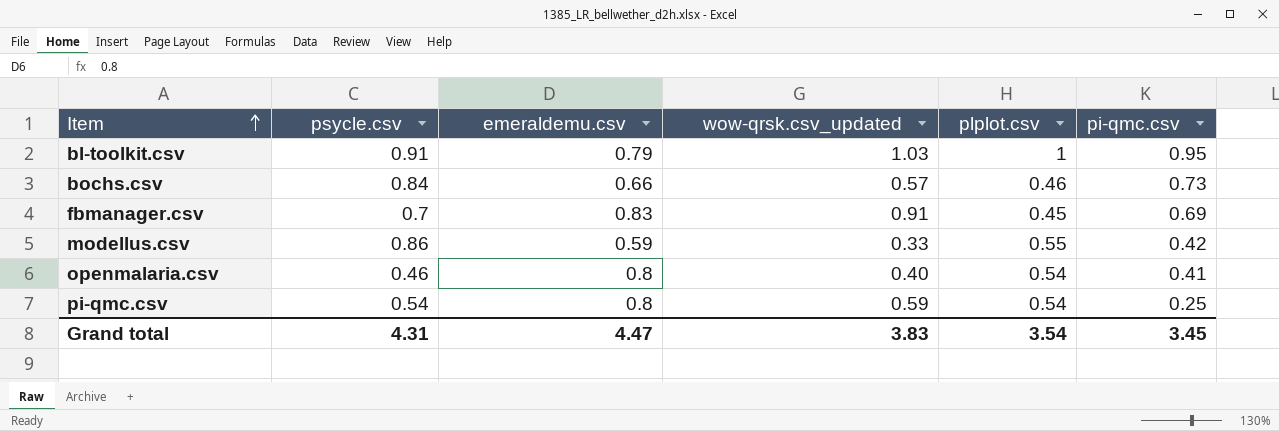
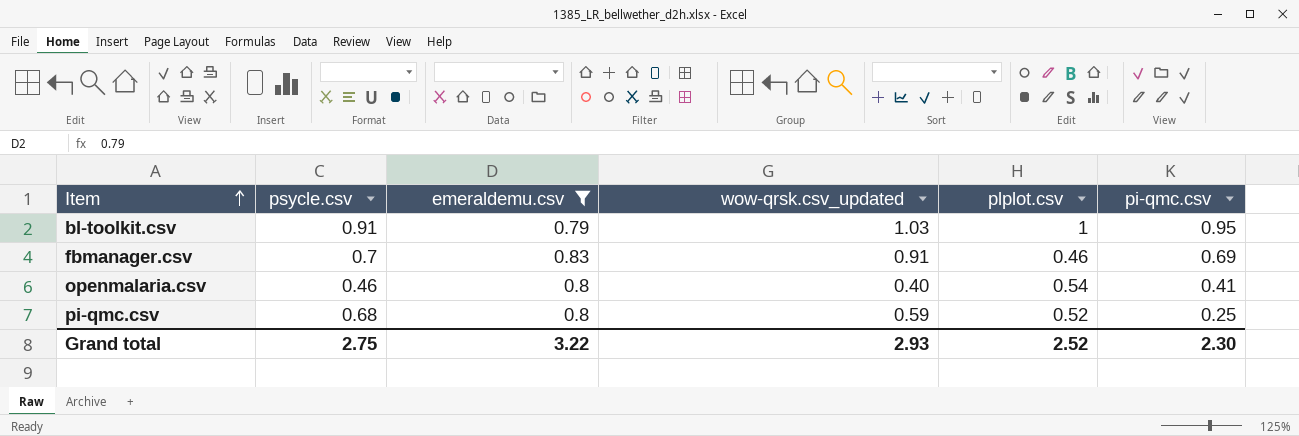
filter: none -> emeraldemu.csv >= 0.79
fbmanager.csv | plplot.csv: 0.45 -> 0.46
pi-qmc.csv | psycle.csv: 0.54 -> 0.68
pi-qmc.csv | plplot.csv: 0.54 -> 0.52
Grand total | psycle.csv: 4.31 -> 2.75
Grand total | emeraldemu.csv: 4.47 -> 3.22
Grand total | wow-qrsk.csv_updated: 3.83 -> 2.93
Grand total | plplot.csv: 3.54 -> 2.52
Grand total | pi-qmc.csv: 3.45 -> 2.30

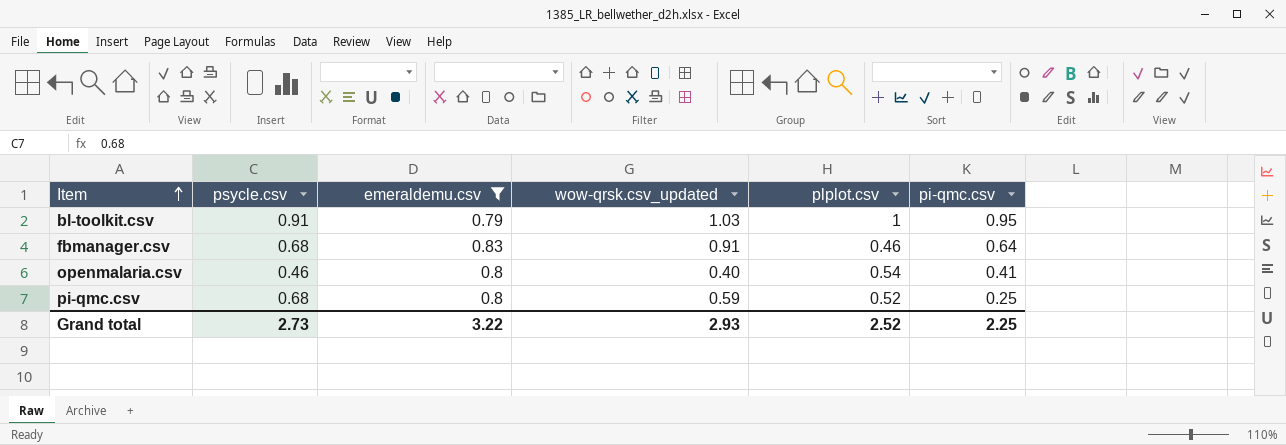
fbmanager.csv | psycle.csv: 0.7 -> 0.68
fbmanager.csv | pi-qmc.csv: 0.69 -> 0.64
Grand total | psycle.csv: 2.75 -> 2.73
Grand total | pi-qmc.csv: 2.30 -> 2.25

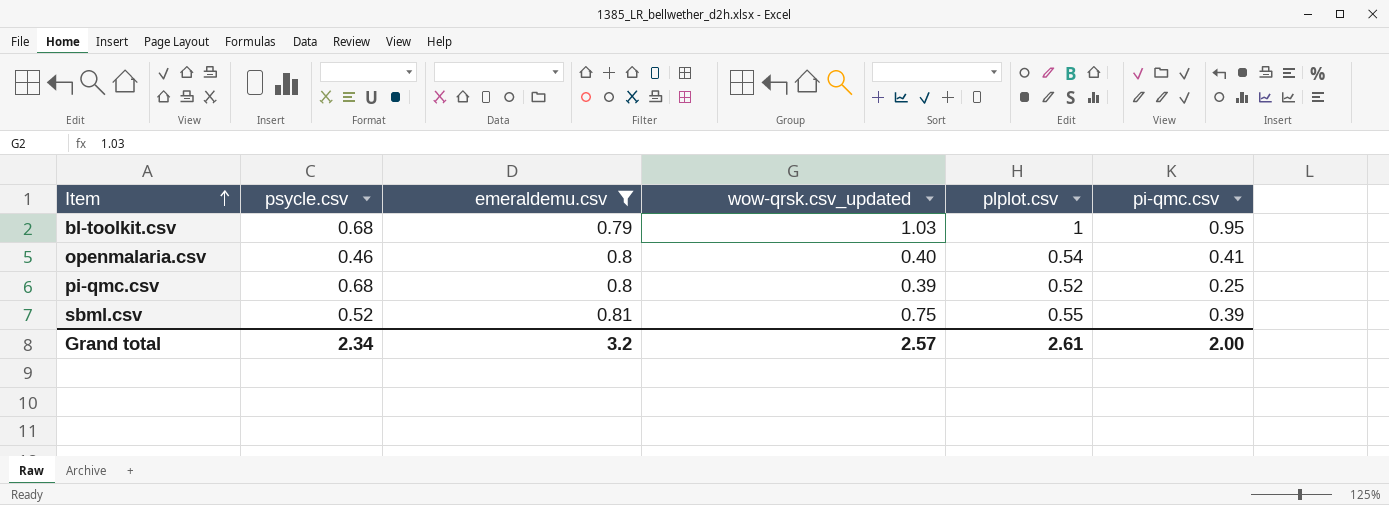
row fbmanager.csv: 0.68 | 0.83 | 0.91 | 0.46 | 0.64 -> none
bl-toolkit.csv | psycle.csv: 0.91 -> 0.68
pi-qmc.csv | wow-qrsk.csv_updated: 0.59 -> 0.39
row sbml.csv: none -> 0.52 | 0.81 | 0.75 | 0.55 | 0.39
Grand total | psycle.csv: 2.73 -> 2.34
Grand total | emeraldemu.csv: 3.22 -> 3.2
Grand total | wow-qrsk.csv_updated: 2.93 -> 2.57
Grand total | plplot.csv: 2.52 -> 2.61
Grand total | pi-qmc.csv: 2.25 -> 2.00

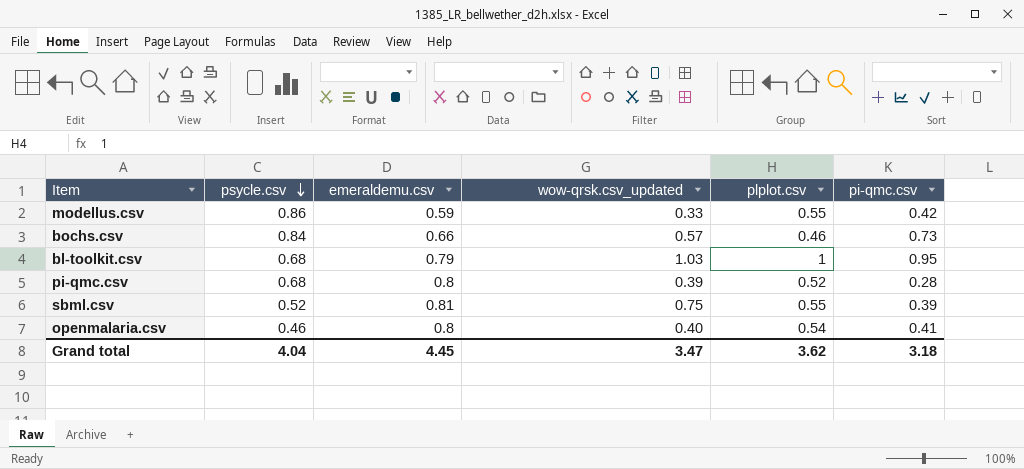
filter: emeraldemu.csv >= 0.79 -> none
row order: Item ascending -> psycle.csv descending
pi-qmc.csv | pi-qmc.csv: 0.25 -> 0.28
Grand total | psycle.csv: 2.34 -> 4.04
Grand total | emeraldemu.csv: 3.2 -> 4.45
Grand total | wow-qrsk.csv_updated: 2.57 -> 3.47
Grand total | plplot.csv: 2.61 -> 3.62
Grand total | pi-qmc.csv: 2.00 -> 3.18

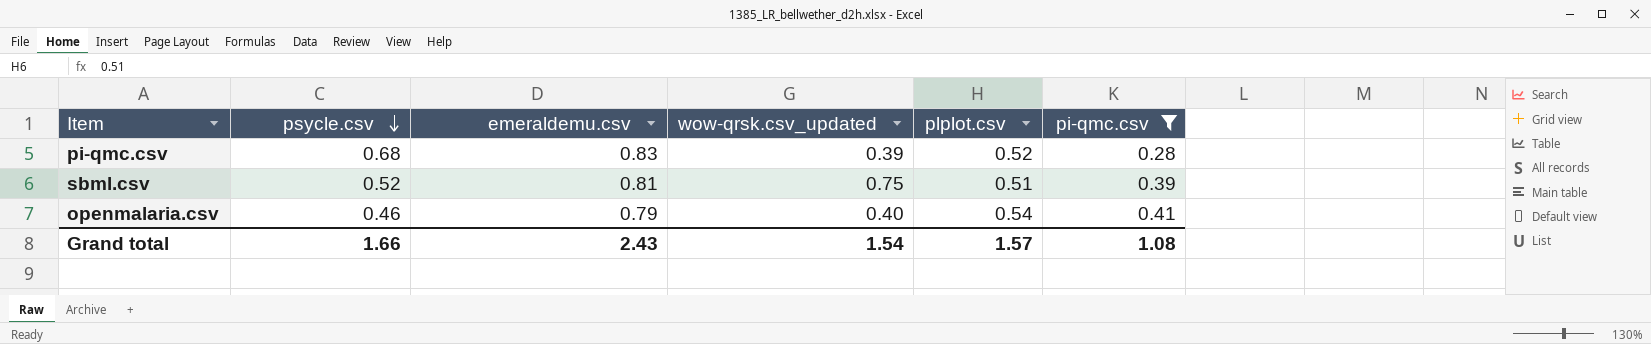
filter: none -> pi-qmc.csv <= 0.41
pi-qmc.csv | emeraldemu.csv: 0.8 -> 0.83
sbml.csv | plplot.csv: 0.55 -> 0.51
openmalaria.csv | emeraldemu.csv: 0.8 -> 0.79
Grand total | psycle.csv: 4.04 -> 1.66
Grand total | emeraldemu.csv: 4.45 -> 2.43
Grand total | wow-qrsk.csv_updated: 3.47 -> 1.54
Grand total | plplot.csv: 3.62 -> 1.57
Grand total | pi-qmc.csv: 3.18 -> 1.08

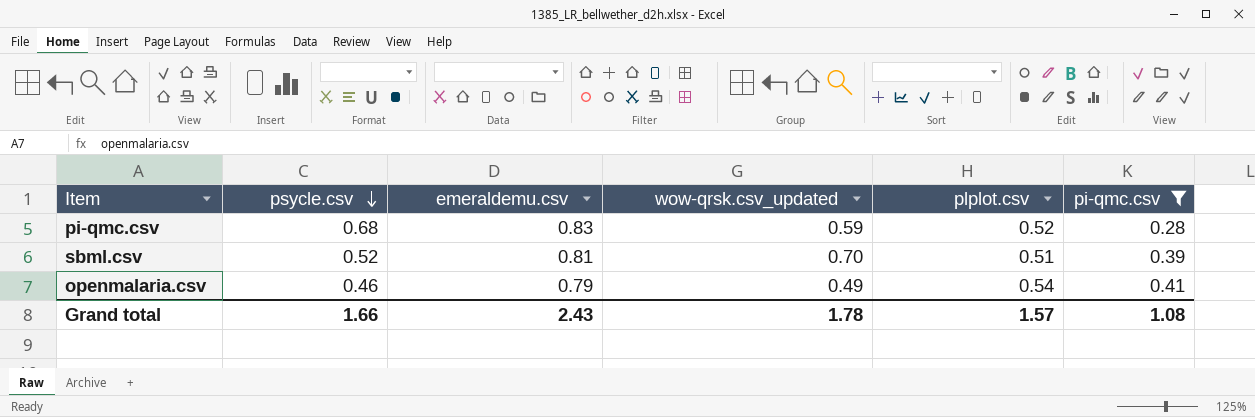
pi-qmc.csv | wow-qrsk.csv_updated: 0.39 -> 0.59
sbml.csv | wow-qrsk.csv_updated: 0.75 -> 0.70
openmalaria.csv | wow-qrsk.csv_updated: 0.40 -> 0.49
Grand total | wow-qrsk.csv_updated: 1.54 -> 1.78

